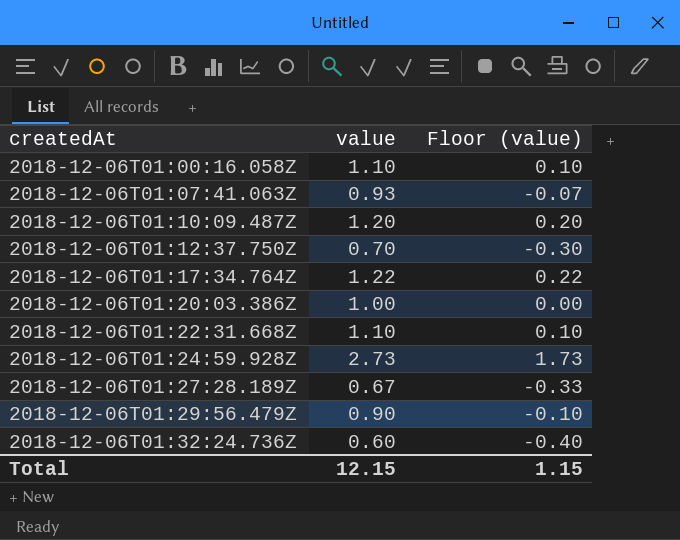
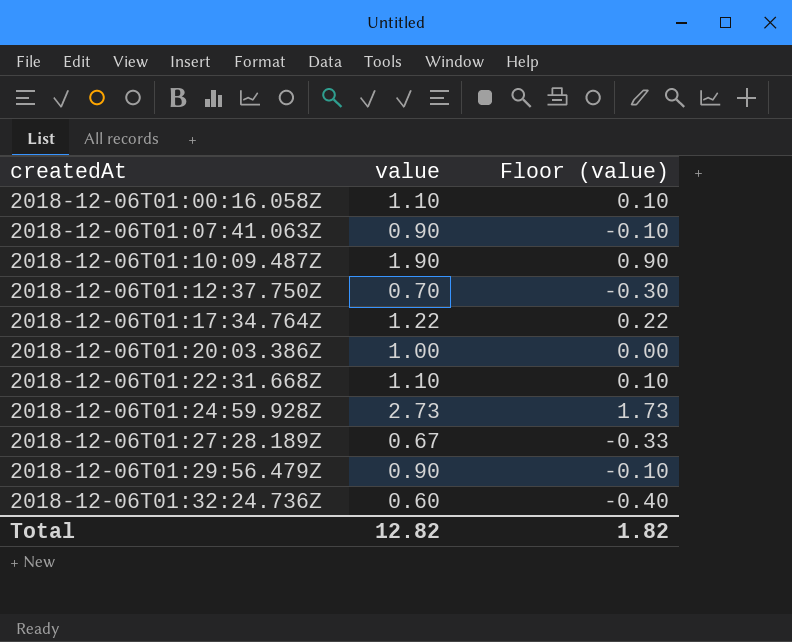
2018-12-06T01:07:41.063Z | value: 0.93 -> 0.90
2018-12-06T01:07:41.063Z | Floor (value): -0.07 -> -0.10
2018-12-06T01:10:09.487Z | value: 1.20 -> 1.90
2018-12-06T01:10:09.487Z | Floor (value): 0.20 -> 0.90
Total | value: 12.15 -> 12.82
Total | Floor (value): 1.15 -> 1.82

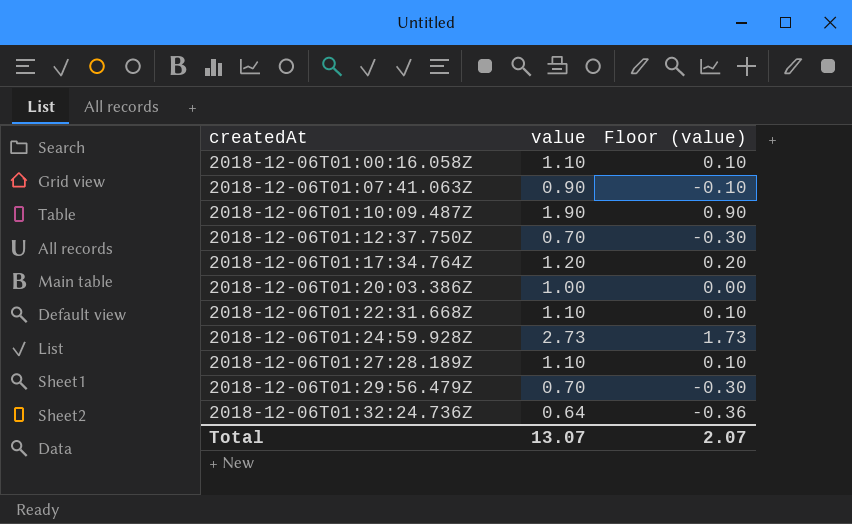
2018-12-06T01:17:34.764Z | value: 1.22 -> 1.20
2018-12-06T01:17:34.764Z | Floor (value): 0.22 -> 0.20
2018-12-06T01:27:28.189Z | value: 0.67 -> 1.10
2018-12-06T01:27:28.189Z | Floor (value): -0.33 -> 0.10
2018-12-06T01:29:56.479Z | value: 0.90 -> 0.70
2018-12-06T01:29:56.479Z | Floor (value): -0.10 -> -0.30
2018-12-06T01:32:24.736Z | value: 0.60 -> 0.64
2018-12-06T01:32:24.736Z | Floor (value): -0.40 -> -0.36
Total | value: 12.82 -> 13.07
Total | Floor (value): 1.82 -> 2.07

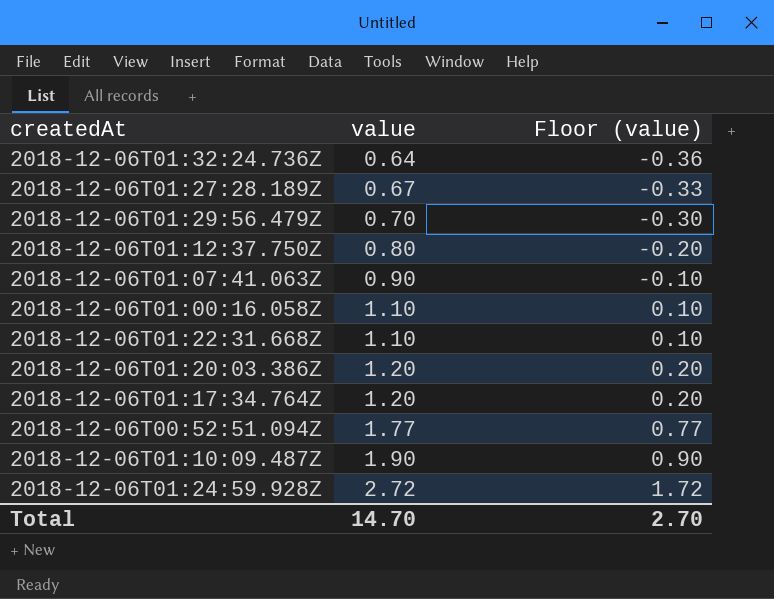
row order: createdAt ascending -> value ascending
2018-12-06T01:27:28.189Z | value: 1.10 -> 0.67
2018-12-06T01:27:28.189Z | Floor (value): 0.10 -> -0.33
2018-12-06T01:12:37.750Z | value: 0.70 -> 0.80
2018-12-06T01:12:37.750Z | Floor (value): -0.30 -> -0.20
2018-12-06T01:20:03.386Z | value: 1.00 -> 1.20
2018-12-06T01:20:03.386Z | Floor (value): 0.00 -> 0.20
row 2018-12-06T00:52:51.094Z: none -> 1.77 | 0.77
2018-12-06T01:24:59.928Z | value: 2.73 -> 2.72
2018-12-06T01:24:59.928Z | Floor (value): 1.73 -> 1.72
Total | value: 13.07 -> 14.70
Total | Floor (value): 2.07 -> 2.70

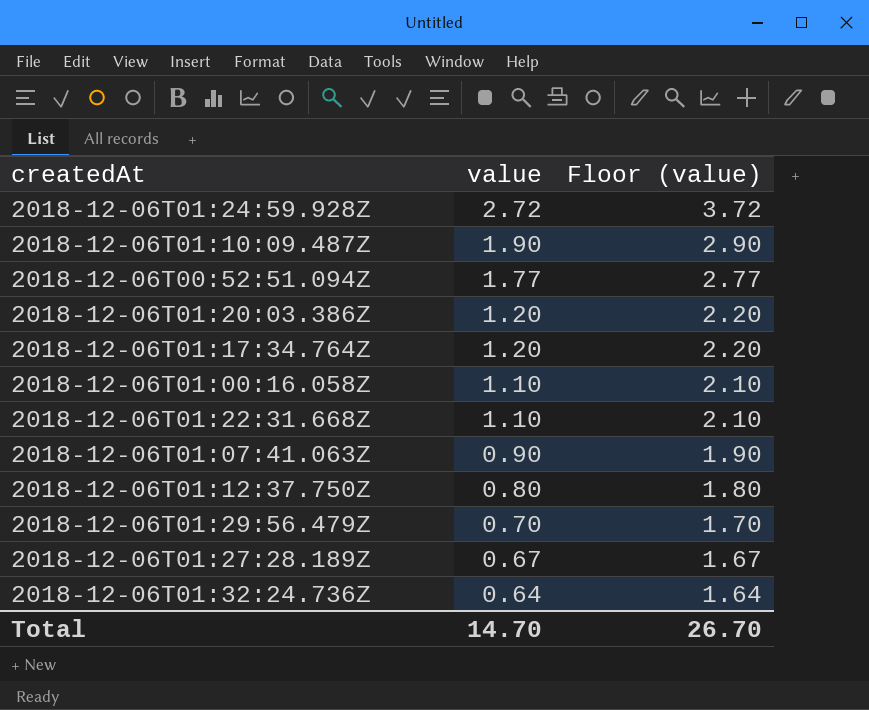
row order: value ascending -> value descending
column Floor (value) | formula: [value] - 1 -> [value] + 1
Total | Floor (value): 2.70 -> 26.70

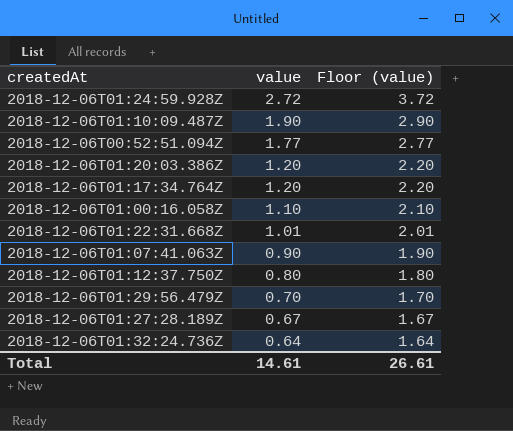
2018-12-06T01:22:31.668Z | value: 1.10 -> 1.01
2018-12-06T01:22:31.668Z | Floor (value): 2.10 -> 2.01
Total | value: 14.70 -> 14.61
Total | Floor (value): 26.70 -> 26.61

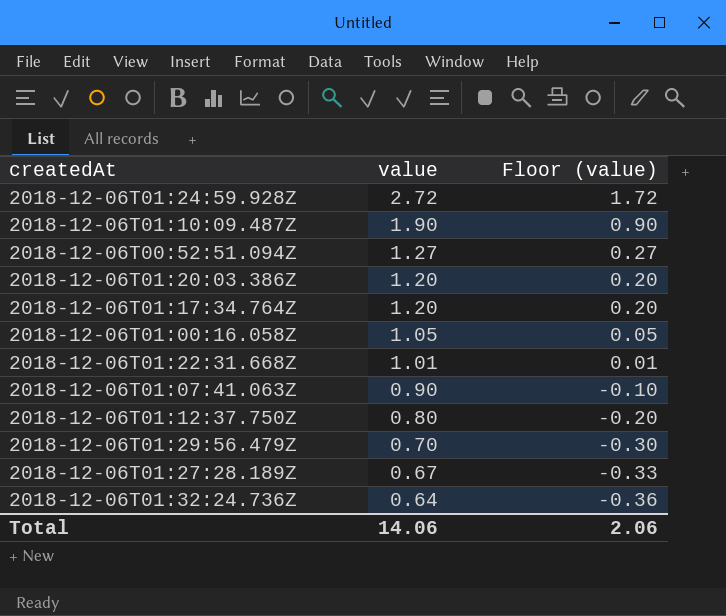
column Floor (value) | formula: [value] + 1 -> [value] - 1
2018-12-06T00:52:51.094Z | value: 1.77 -> 1.27
2018-12-06T01:00:16.058Z | value: 1.10 -> 1.05
Total | value: 14.61 -> 14.06
Total | Floor (value): 26.61 -> 2.06

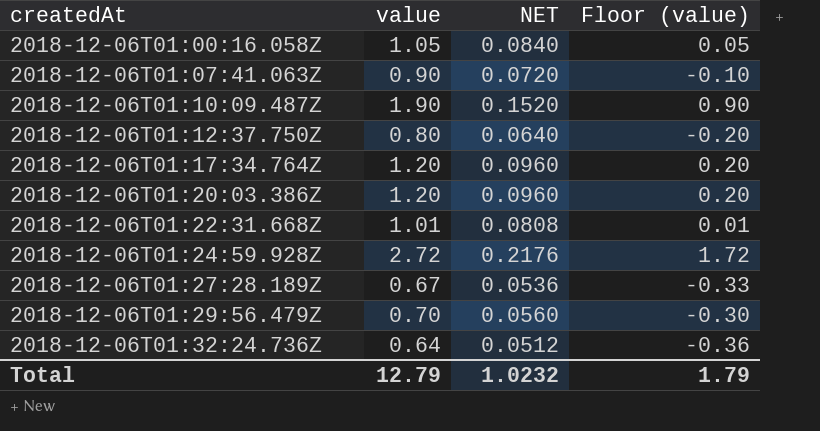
row order: value descending -> createdAt ascending
column NET | formula: none -> [value] * 0.08
row 2018-12-06T00:52:51.094Z: 1.27 | 0.27 -> none
Total | value: 14.06 -> 12.79
Total | Floor (value): 2.06 -> 1.79

